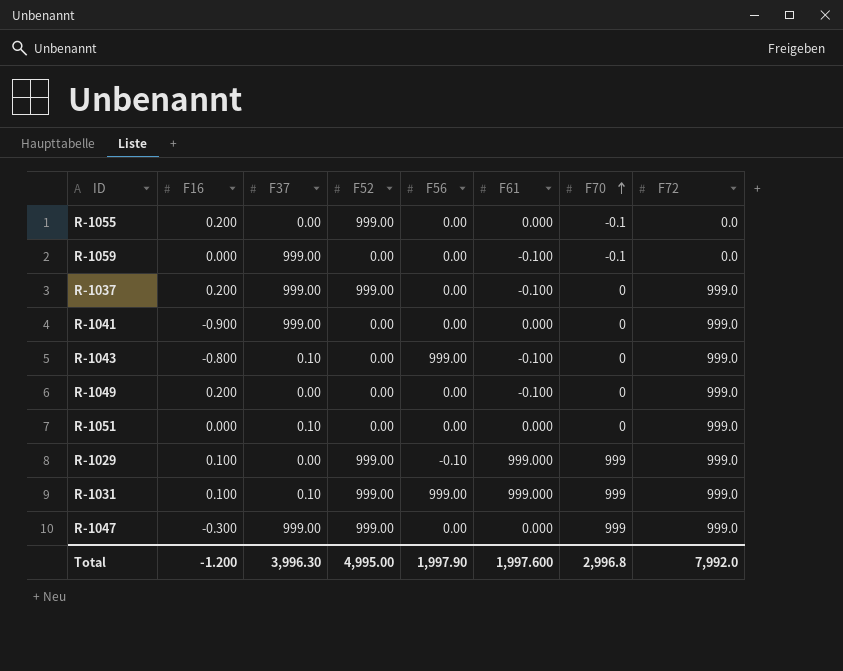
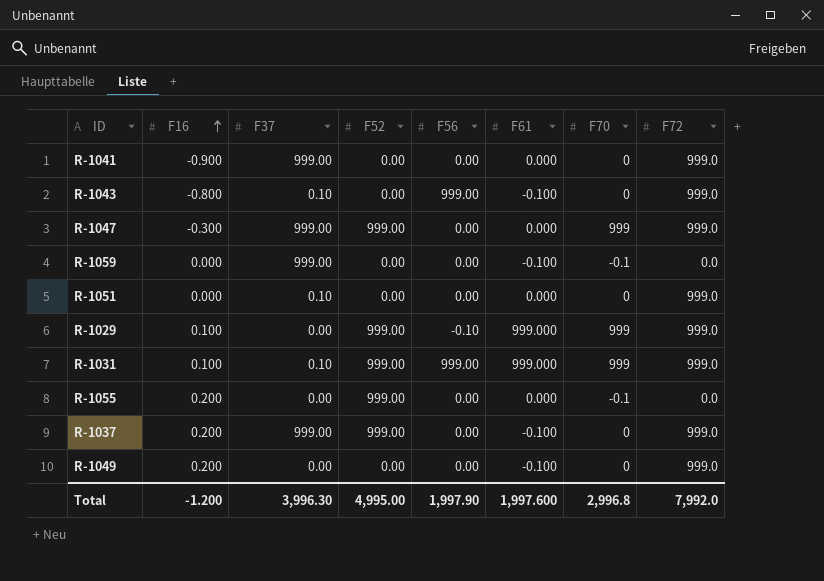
row order: F70 ascending -> F16 ascending

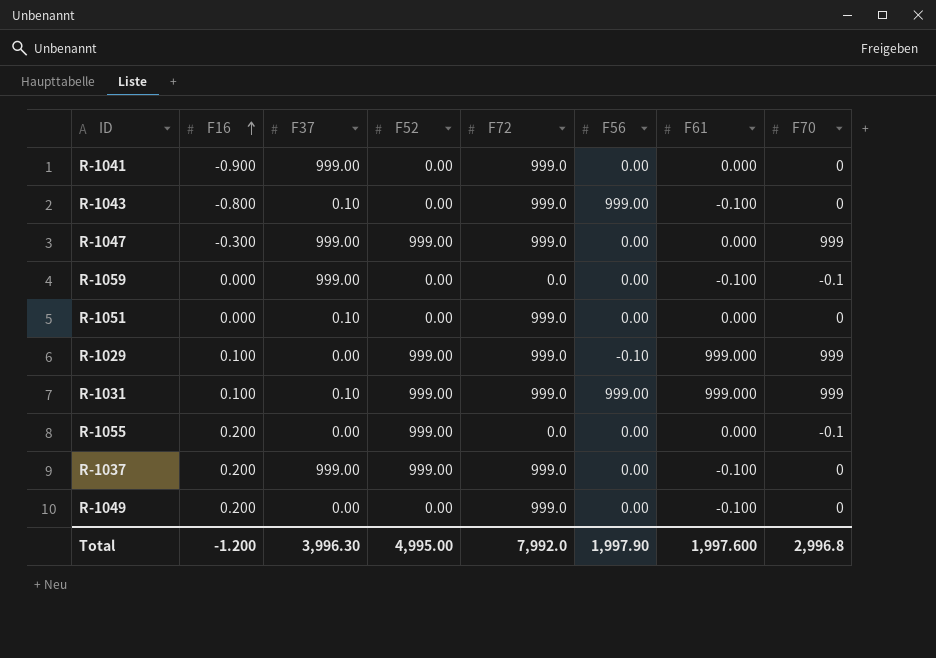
column F72 | position: 8 -> 5

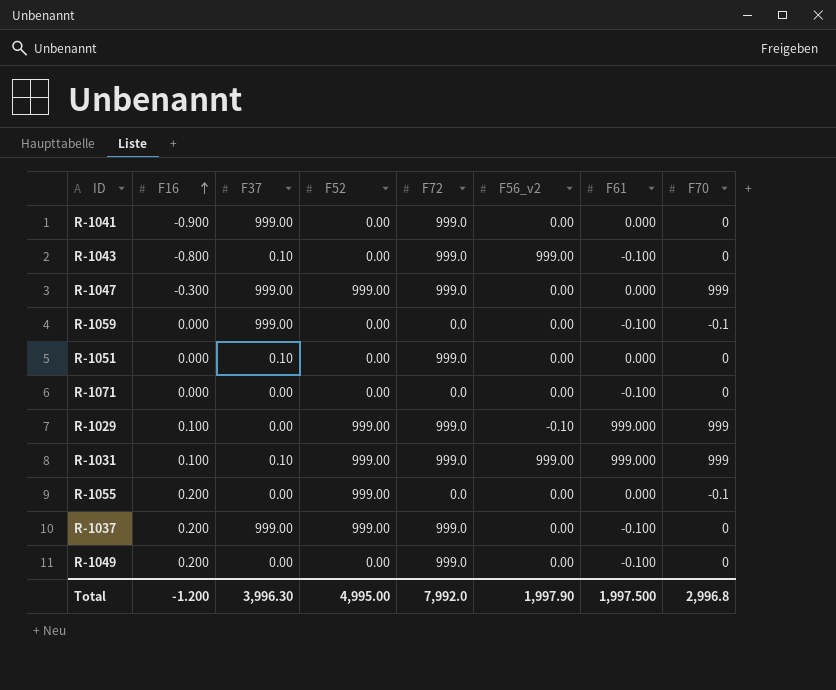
column name: F56 -> F56_v2
row R-1071: none -> 0.000 | 0.00 | 0.00 | 0.0 | 0.00 | -0.100 | 0
Total | F61: 1,997.600 -> 1,997.500

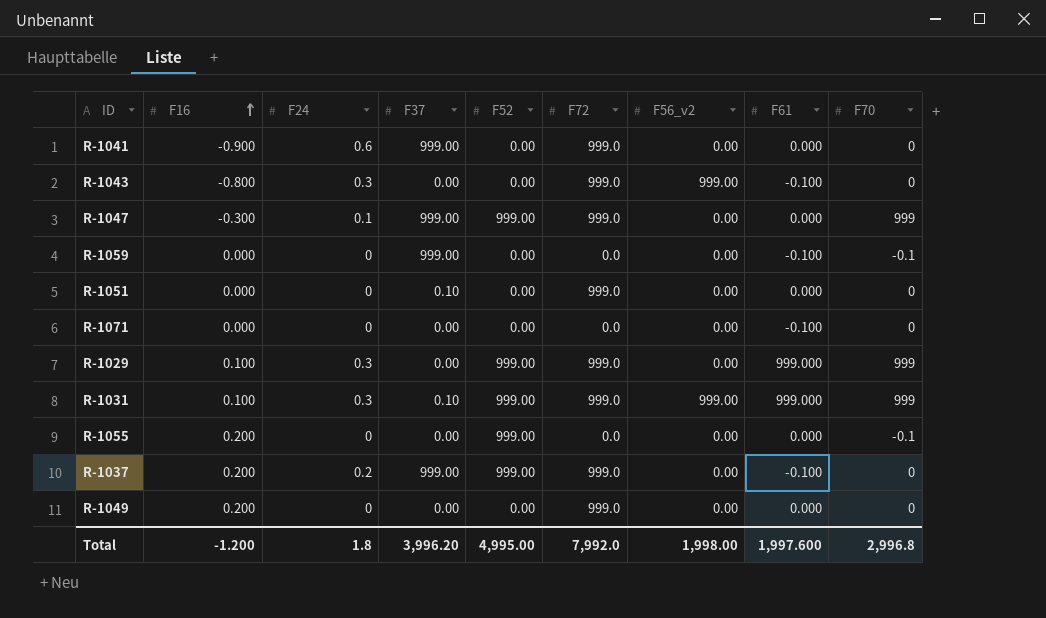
column F24 | position: none -> 3
R-1043 | F37: 0.10 -> 0.00
R-1029 | F56_v2: -0.10 -> 0.00
R-1049 | F61: -0.100 -> 0.000
Total | F37: 3,996.30 -> 3,996.20
Total | F56_v2: 1,997.90 -> 1,998.00
Total | F61: 1,997.500 -> 1,997.600

